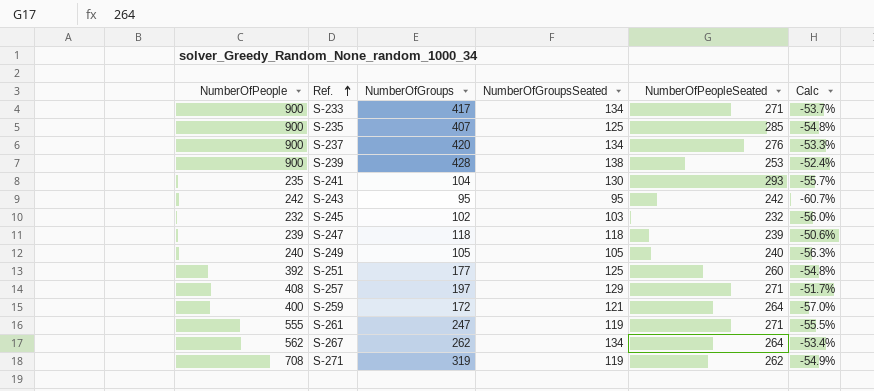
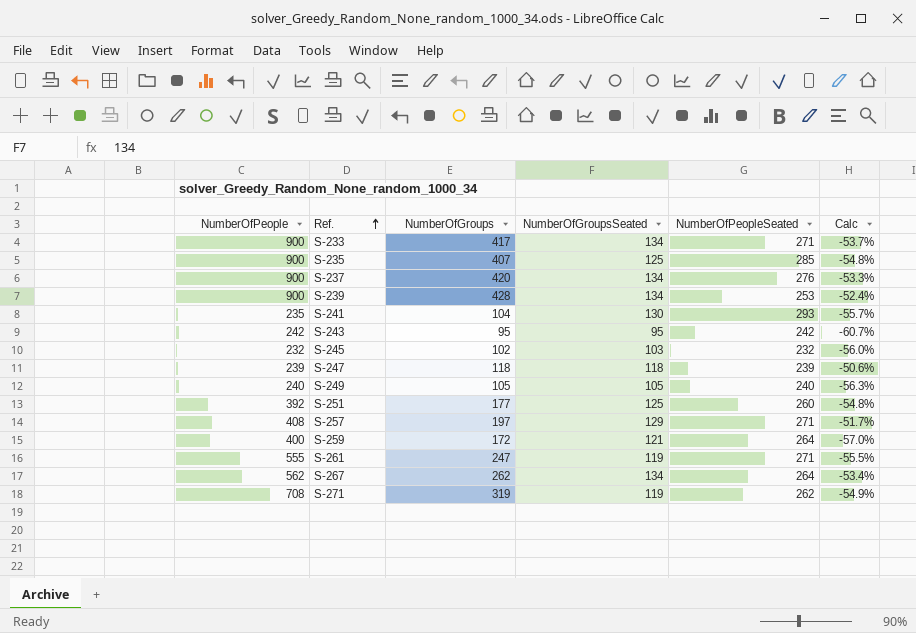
S-239 | NumberOfGroupsSeated: 138 -> 134

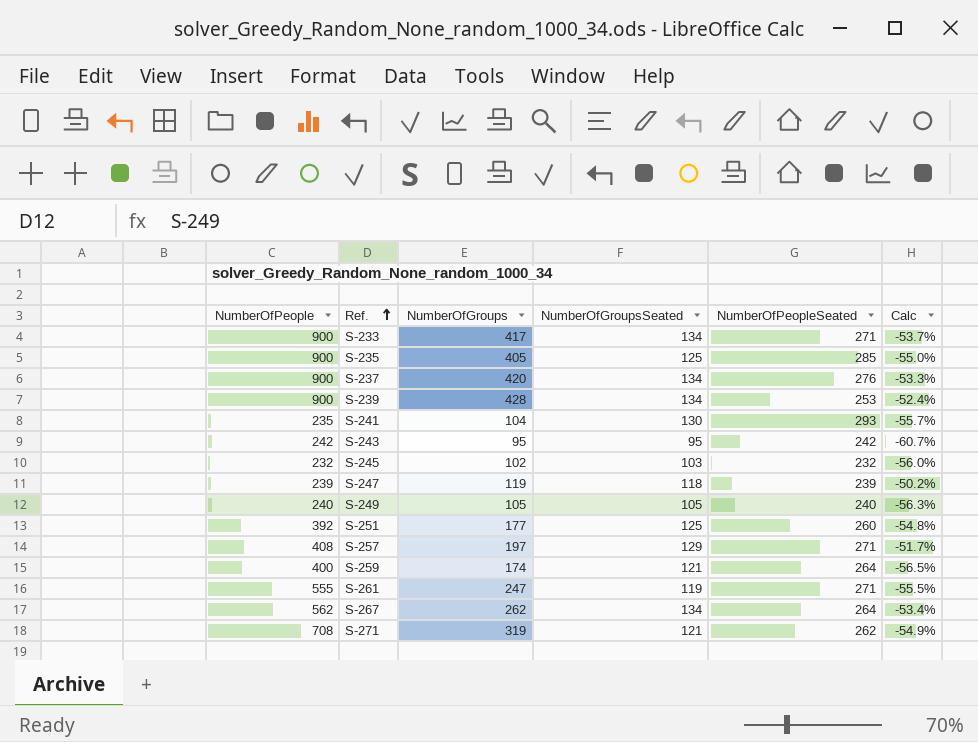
S-235 | NumberOfGroups: 407 -> 405
S-235 | Calc: -54.8% -> -55.0%
S-247 | NumberOfGroups: 118 -> 119
S-247 | Calc: -50.6% -> -50.2%
S-259 | NumberOfGroups: 172 -> 174
S-259 | Calc: -57.0% -> -56.5%
S-271 | NumberOfGroupsSeated: 119 -> 121

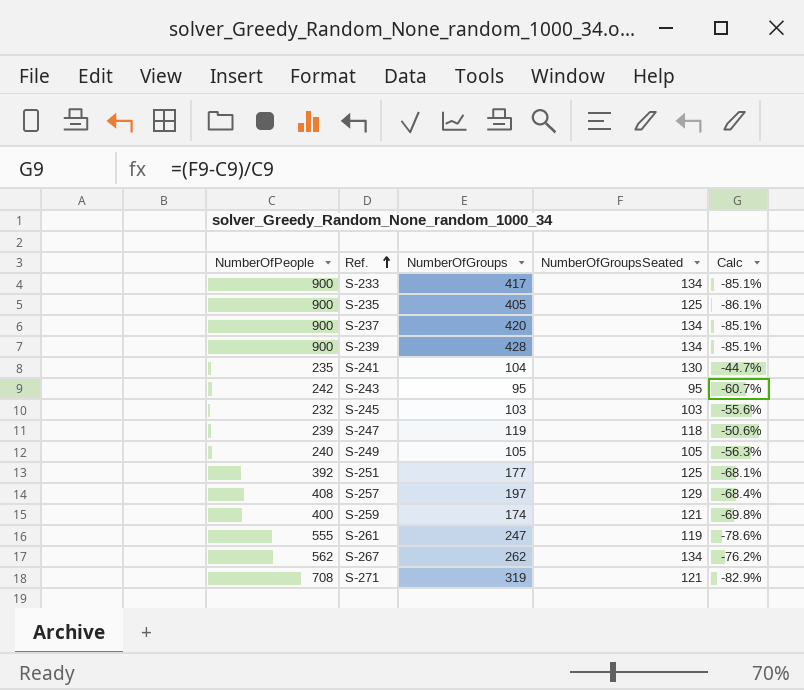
column NumberOfPeopleSeated | position: 5 -> none
column Calc | formula: ([NumberOfGroups] - [NumberOfPeople]) / [NumberOfPeople] -> ([NumberOfGroupsSeated] - [NumberOfPeople]) / [NumberOfPeople]
S-245 | NumberOfGroups: 102 -> 103

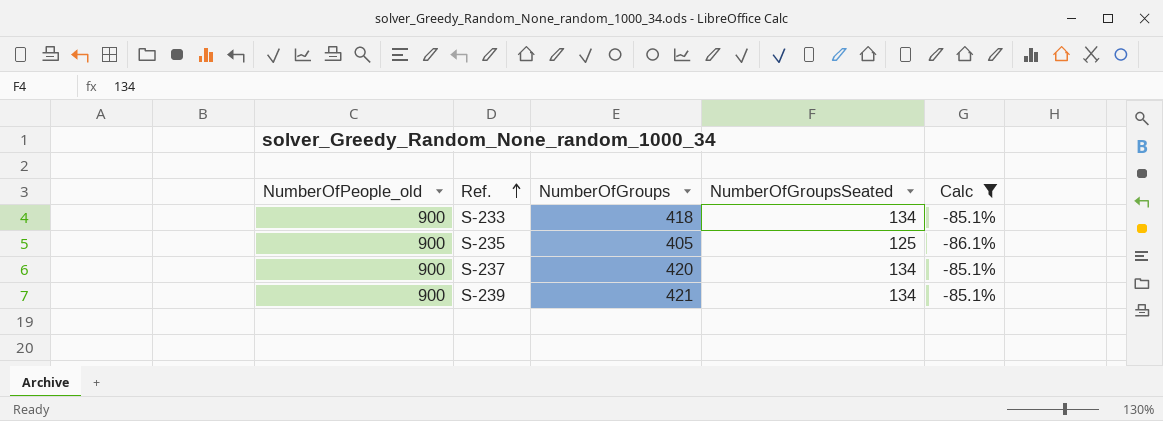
filter: none -> Calc <= -85.1%
column name: NumberOfPeople -> NumberOfPeople_old
S-233 | NumberOfGroups: 417 -> 418
S-239 | NumberOfGroups: 428 -> 421

